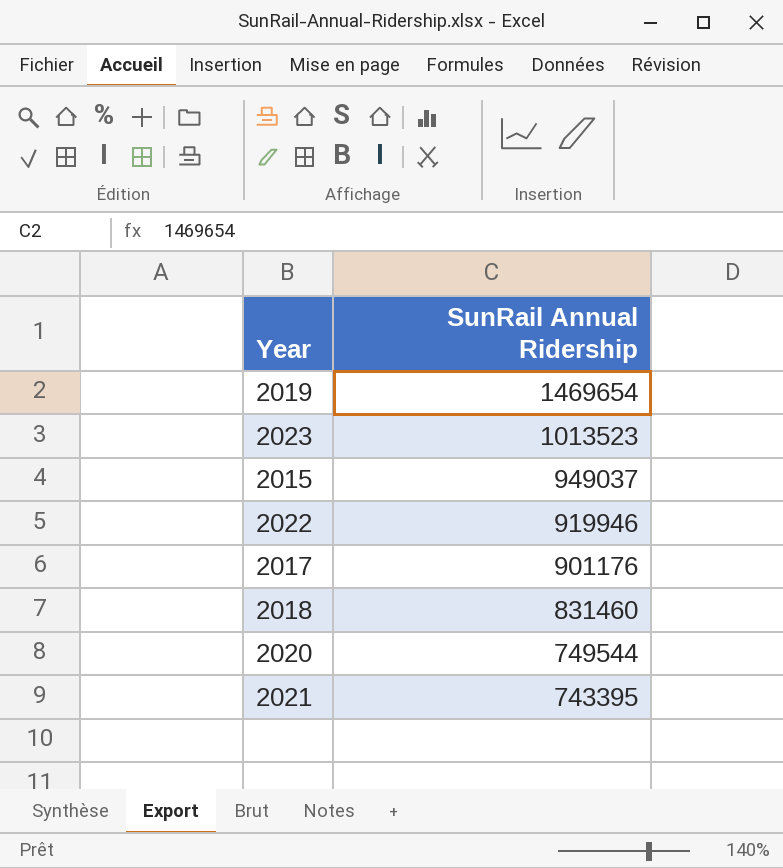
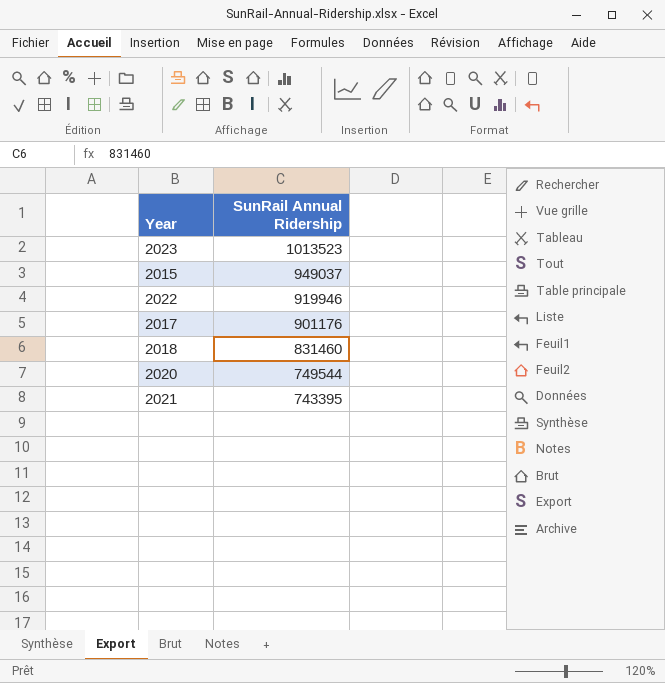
row 2019: 1469654 -> none

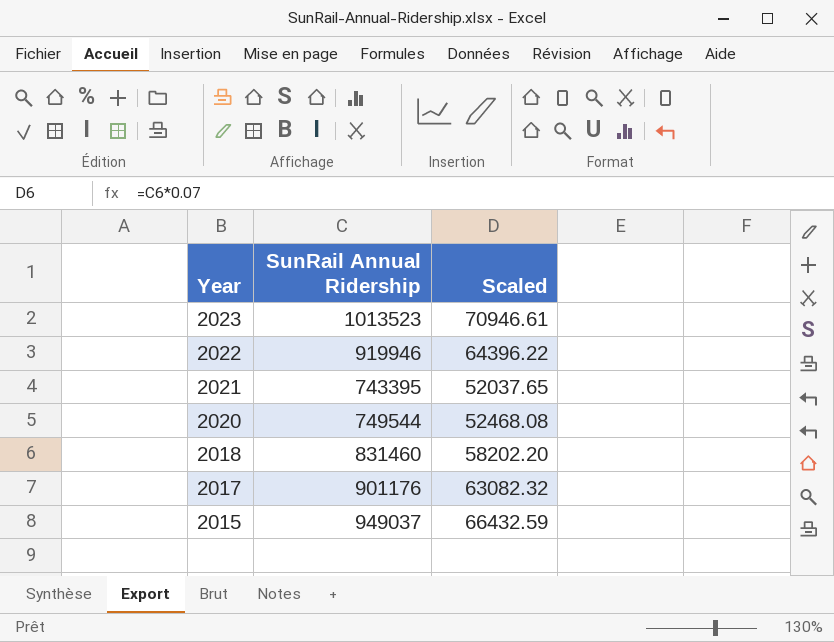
row order: SunRail Annual Ridership descending -> Year descending
column Scaled | formula: none -> [SunRail Annual Ridership] * 0.07

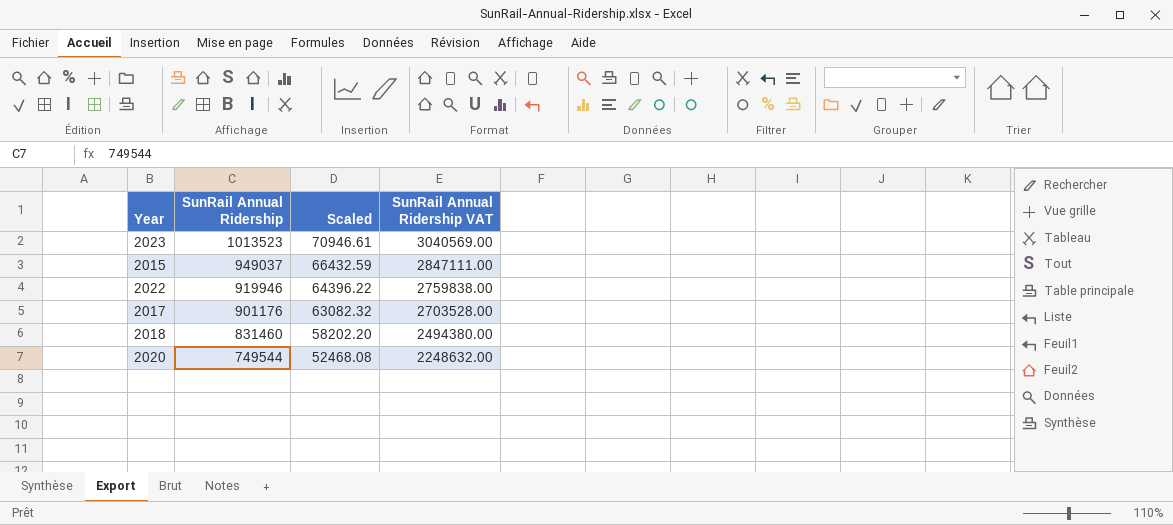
row order: Year descending -> SunRail Annual Ridership descending
column SunRail Annual Ridership VAT | formula: none -> [SunRail Annual Ridership] * 3
row 2021: 743395 | 52037.65 -> none

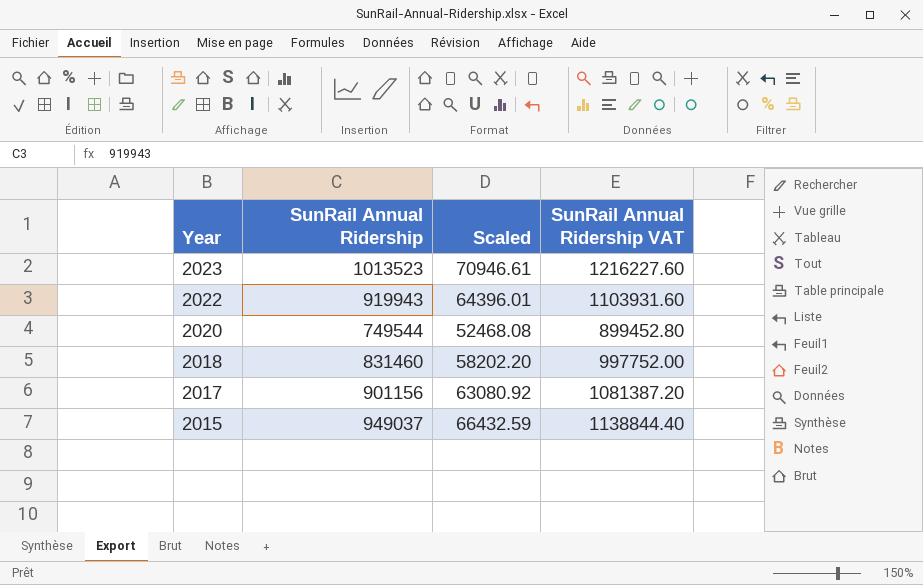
row order: SunRail Annual Ridership descending -> Year descending
column SunRail Annual Ridership VAT | formula: [SunRail Annual Ridership] * 3 -> [SunRail Annual Ridership] * 1.2
2022 | SunRail Annual Ridership: 919946 -> 919943
2022 | Scaled: 64396.22 -> 64396.01
2017 | SunRail Annual Ridership: 901176 -> 901156
2017 | Scaled: 63082.32 -> 63080.92

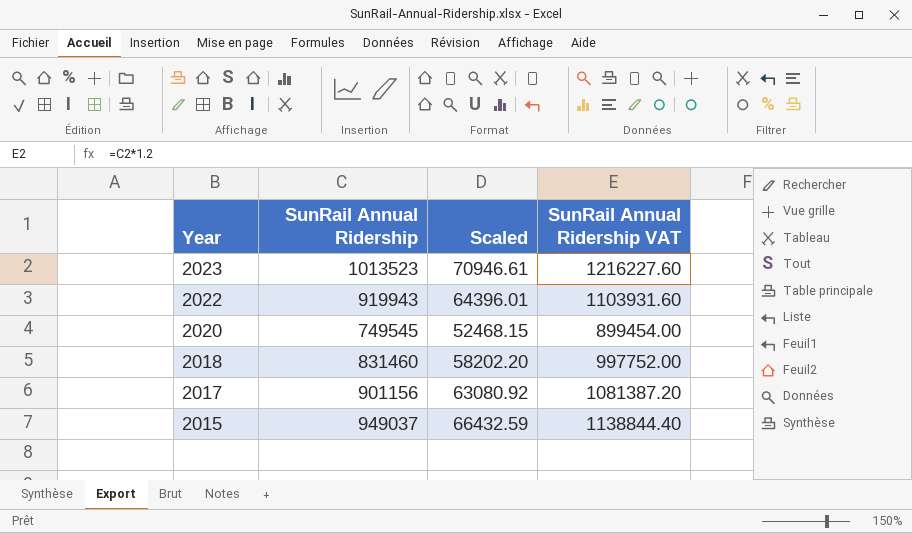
2020 | SunRail Annual Ridership: 749544 -> 749545
2020 | Scaled: 52468.08 -> 52468.15
2020 | SunRail Annual Ridership VAT: 899452.80 -> 899454.00

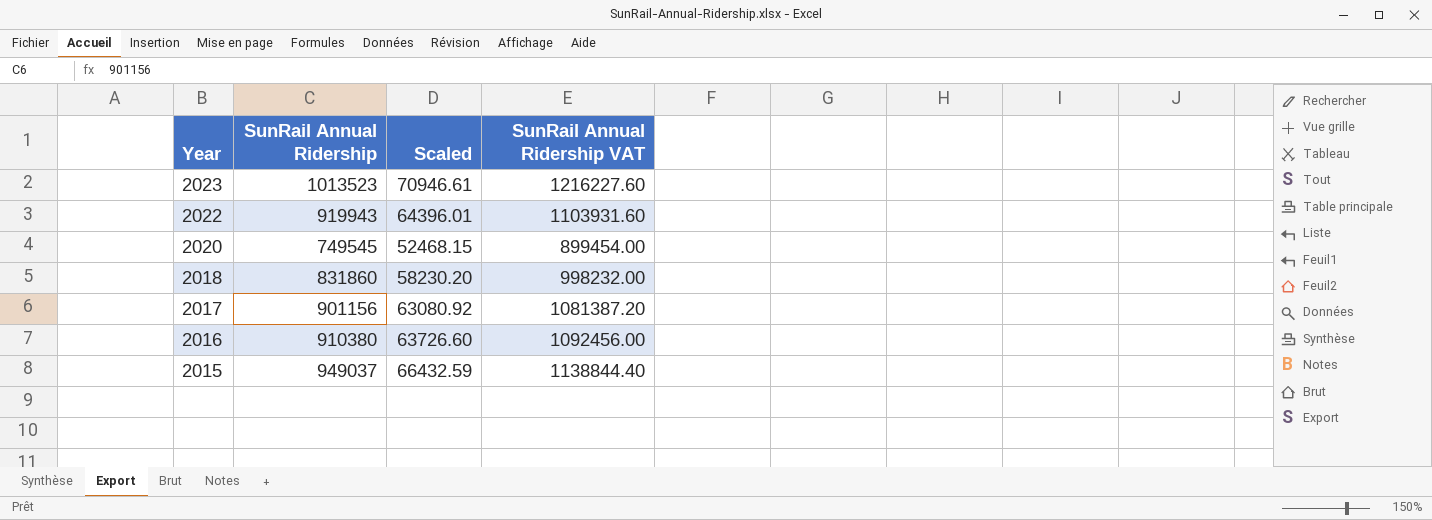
2018 | SunRail Annual Ridership: 831460 -> 831860
2018 | Scaled: 58202.20 -> 58230.20
2018 | SunRail Annual Ridership VAT: 997752.00 -> 998232.00
row 2016: none -> 910380 | 63726.60 | 1092456.00

